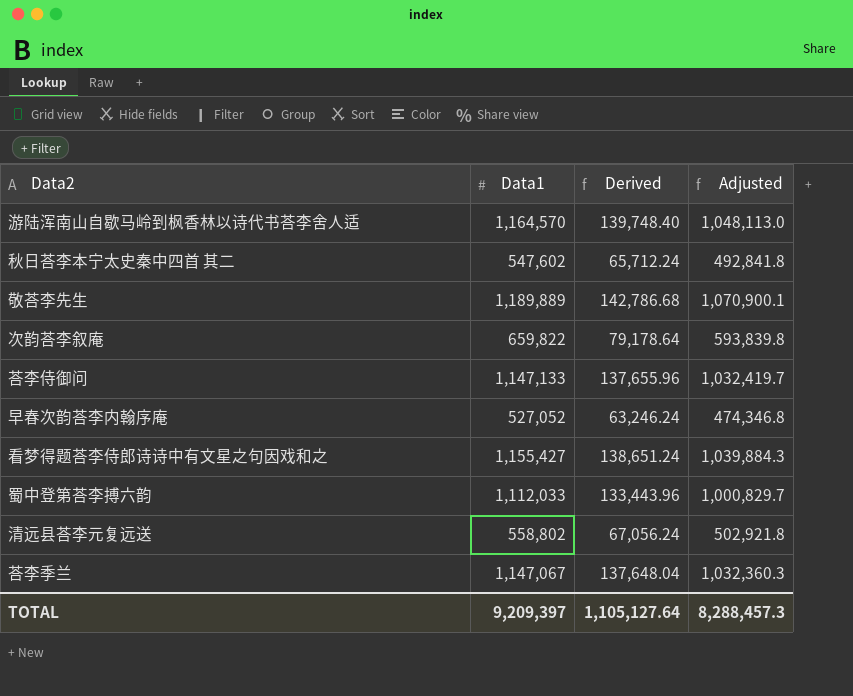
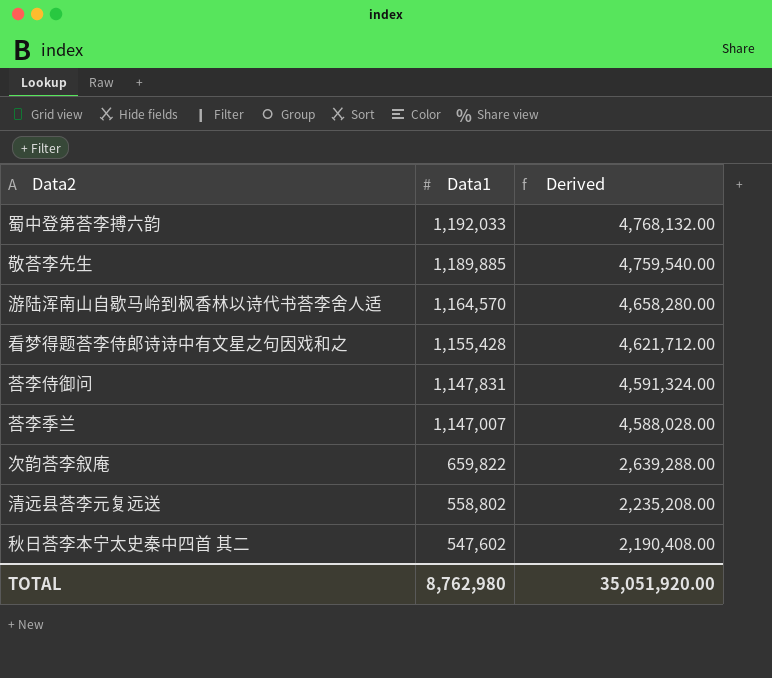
row order: none -> Data1 descending
column Adjusted | formula: [Data1] * 0.9 -> none
column Derived | formula: [Data1] * 0.12 -> [Data1] * 4
row 早春次韵荅李内翰序庵: 527,052 | 63,246.24 | 474,346.8 -> none
蜀中登第荅李搏六韵 | Data1: 1,112,033 -> 1,192,033
敬荅李先生 | Data1: 1,189,889 -> 1,189,885
看梦得题荅李侍郎诗诗中有文星之句因戏和之 | Data1: 1,155,427 -> 1,155,428
荅李侍御问 | Data1: 1,147,133 -> 1,147,831
荅李季兰 | Data1: 1,147,067 -> 1,147,007
TOTAL | Data1: 9,209,397 -> 8,762,980
TOTAL | Derived: 1,105,127.64 -> 35,051,920.00

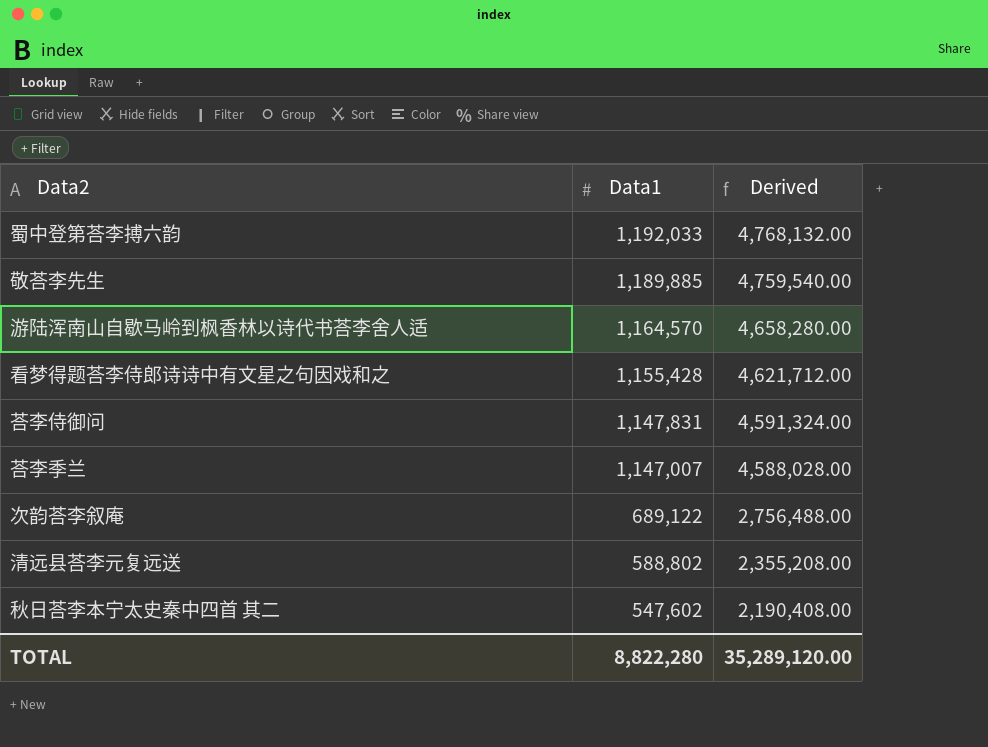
次韵荅李叙庵 | Data1: 659,822 -> 689,122
次韵荅李叙庵 | Derived: 2,639,288.00 -> 2,756,488.00
清远县荅李元复远送 | Data1: 558,802 -> 588,802
清远县荅李元复远送 | Derived: 2,235,208.00 -> 2,355,208.00
TOTAL | Data1: 8,762,980 -> 8,822,280
TOTAL | Derived: 35,051,920.00 -> 35,289,120.00

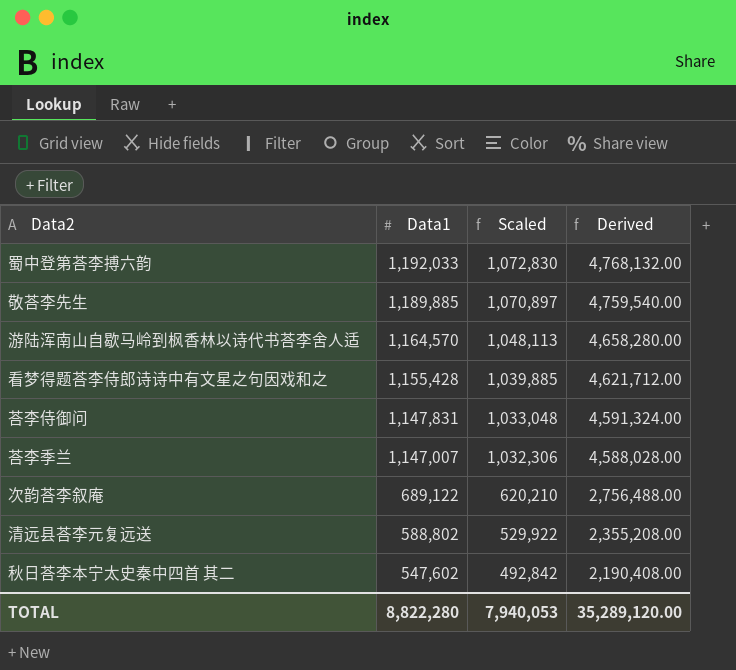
column Scaled | formula: none -> [Data1] * 0.9

